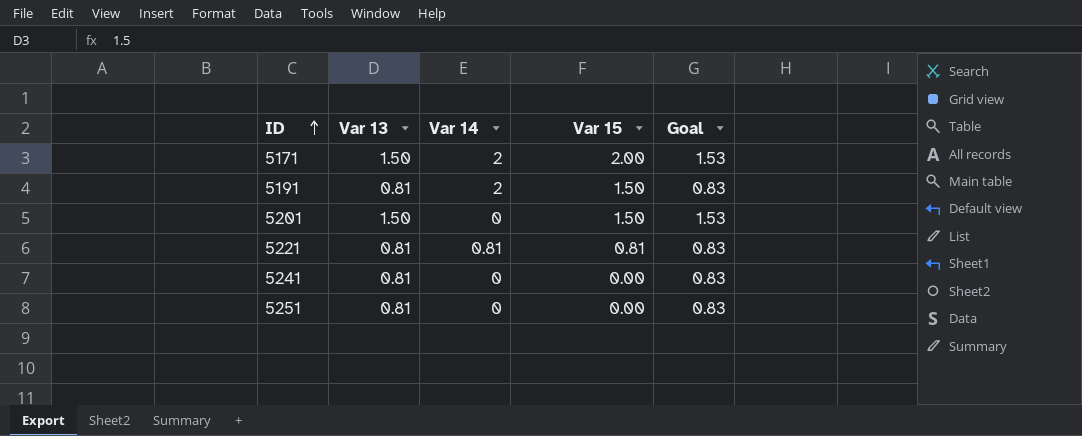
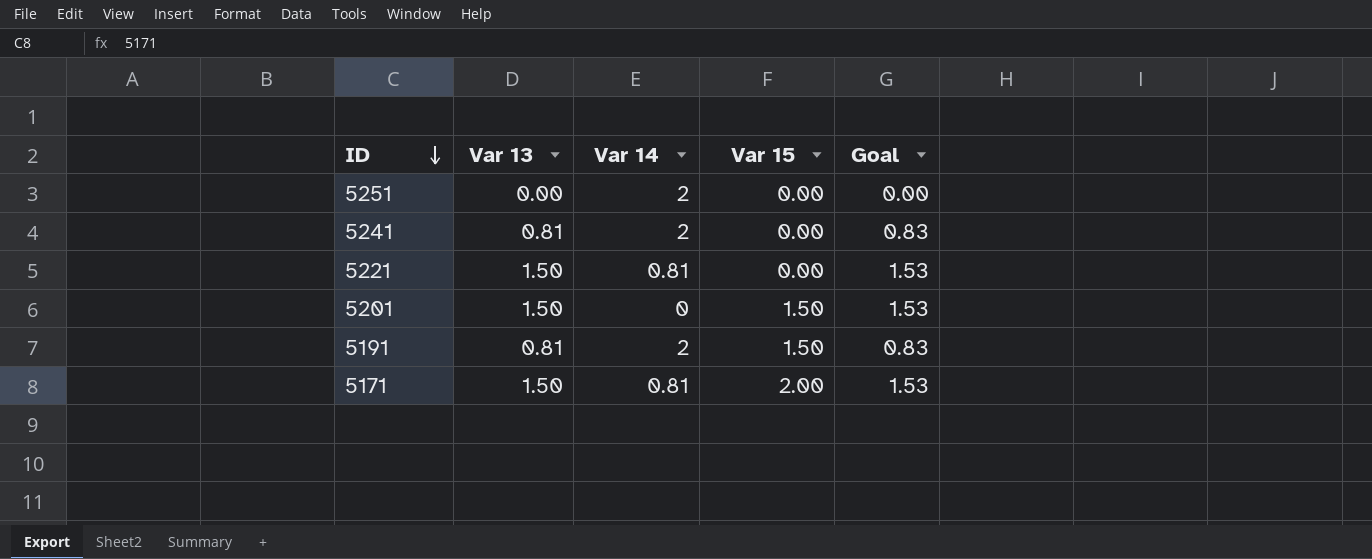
row order: ID ascending -> ID descending
5251 | Var 13: 0.81 -> 0.00
5251 | Var 14: 0 -> 2
5251 | Goal: 0.83 -> 0.00
5241 | Var 14: 0 -> 2
5221 | Var 13: 0.81 -> 1.50
5221 | Var 15: 0.81 -> 0.00
5221 | Goal: 0.83 -> 1.53
5171 | Var 14: 2 -> 0.81

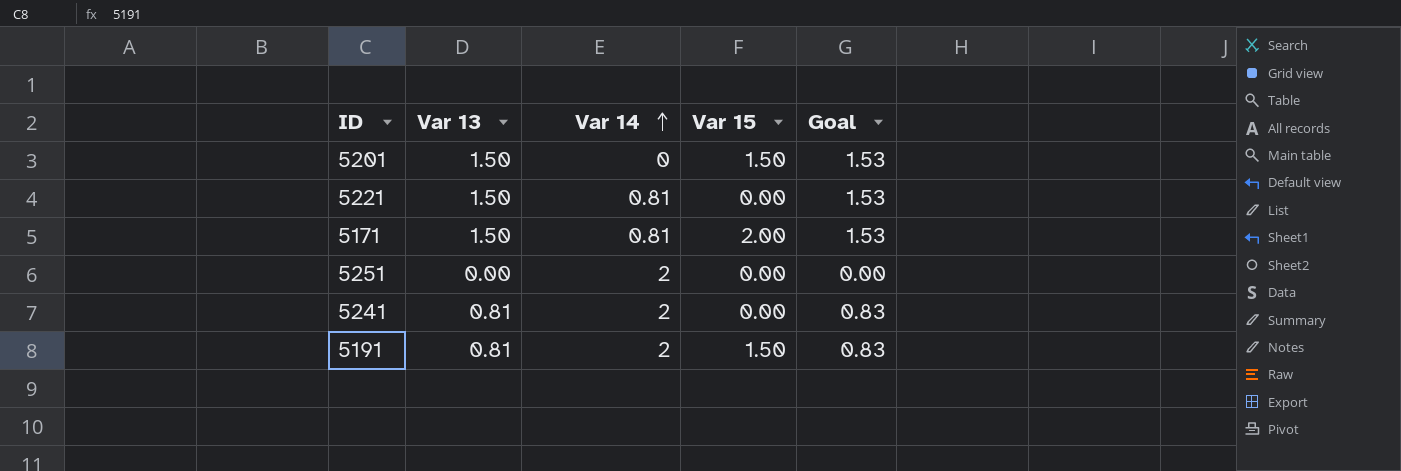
row order: ID descending -> Var 14 ascending

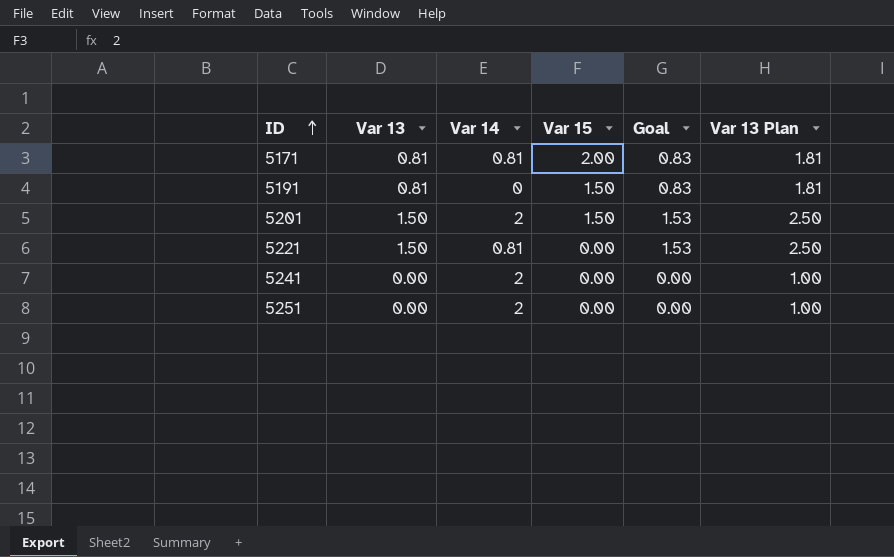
row order: Var 14 ascending -> ID ascending
column Var 13 Plan | formula: none -> [Var 13] + 1
5171 | Var 13: 1.50 -> 0.81
5171 | Goal: 1.53 -> 0.83
5191 | Var 14: 2 -> 0
5201 | Var 14: 0 -> 2
5241 | Var 13: 0.81 -> 0.00
5241 | Goal: 0.83 -> 0.00

